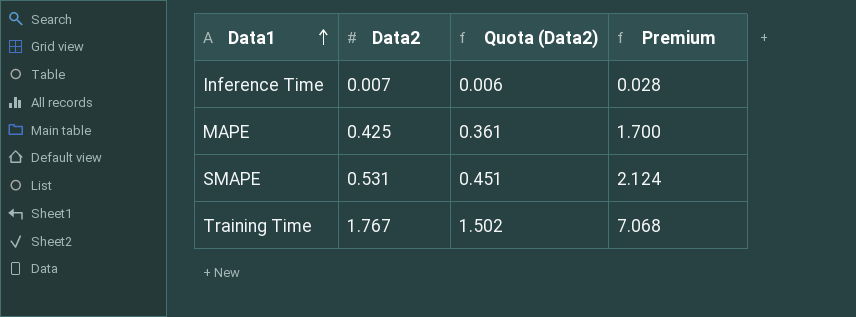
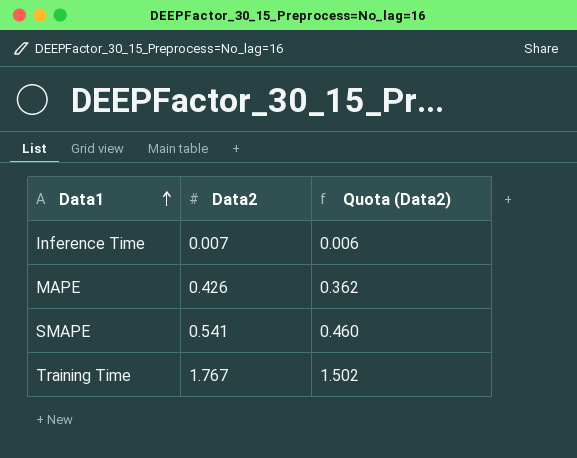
column Premium | formula: [Data2] * 4 -> none
MAPE | Data2: 0.425 -> 0.426
MAPE | Quota (Data2): 0.361 -> 0.362
SMAPE | Data2: 0.531 -> 0.541
SMAPE | Quota (Data2): 0.451 -> 0.460

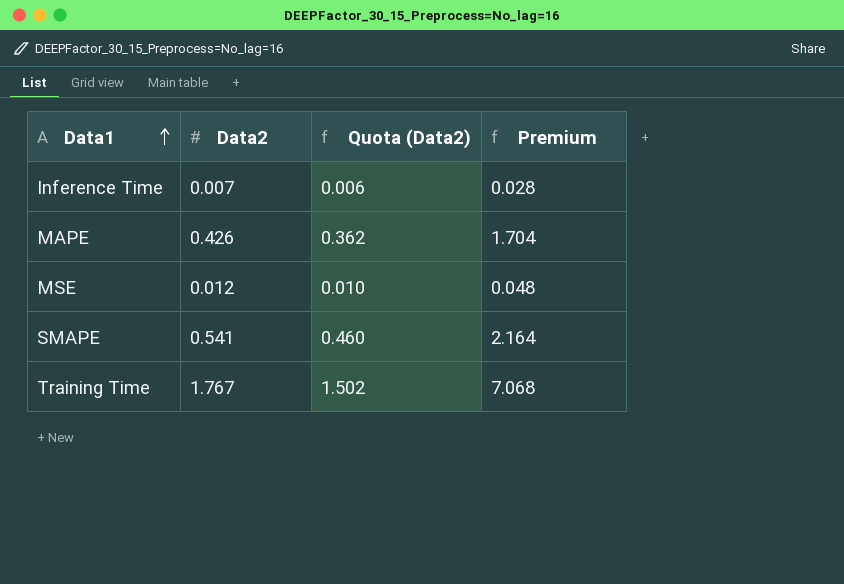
column Premium | formula: none -> [Data2] * 4
row MSE: none -> 0.012 | 0.010 | 0.048

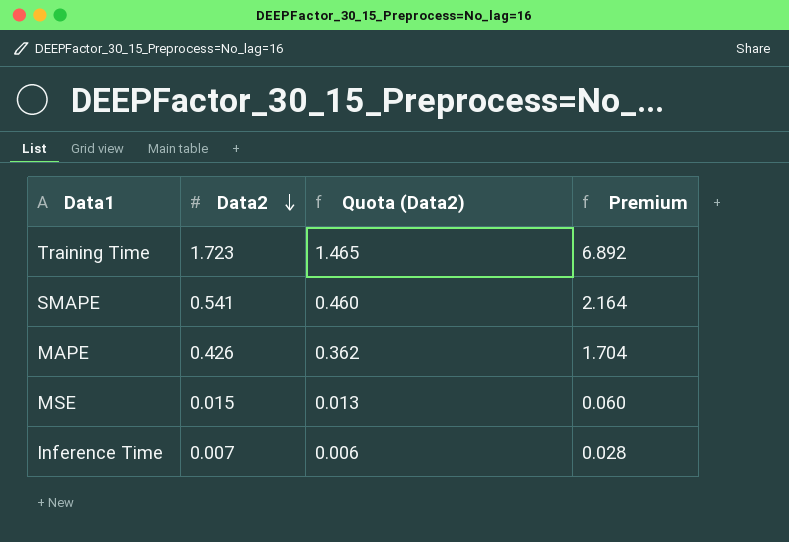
row order: Data1 ascending -> Data2 descending
Training Time | Data2: 1.767 -> 1.723
Training Time | Quota (Data2): 1.502 -> 1.465
Training Time | Premium: 7.068 -> 6.892
MSE | Data2: 0.012 -> 0.015
MSE | Quota (Data2): 0.010 -> 0.013
MSE | Premium: 0.048 -> 0.060

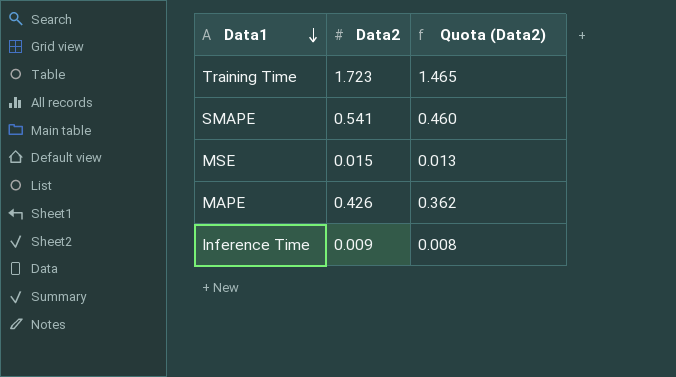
row order: Data2 descending -> Data1 descending
column Premium | formula: [Data2] * 4 -> none
Inference Time | Data2: 0.007 -> 0.009
Inference Time | Quota (Data2): 0.006 -> 0.008

